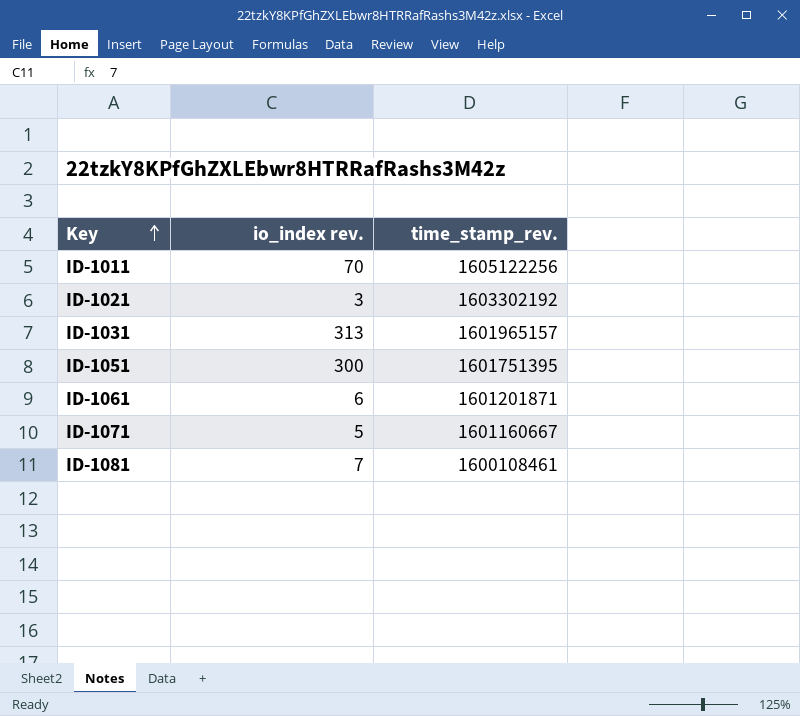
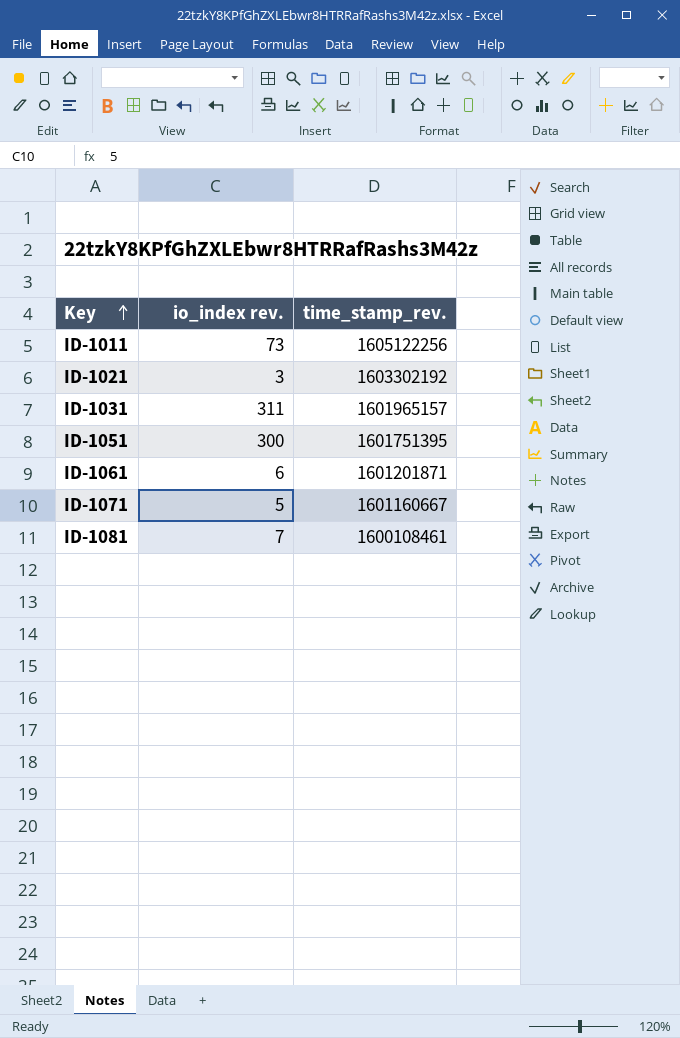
ID-1011 | io_index rev.: 70 -> 73
ID-1031 | io_index rev.: 313 -> 311

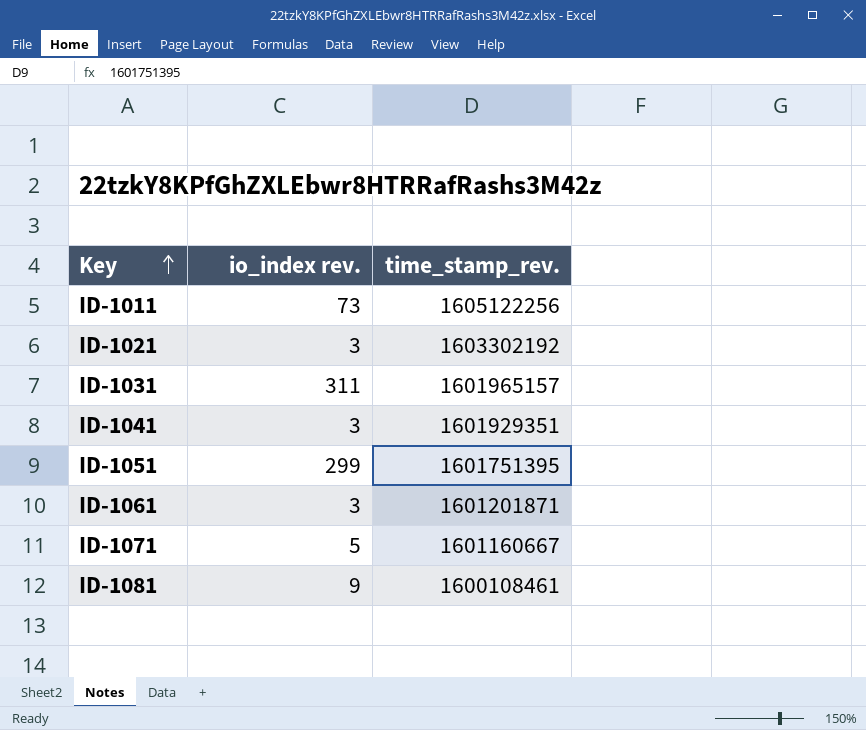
row ID-1041: none -> 3 | 1601929351
ID-1051 | io_index rev.: 300 -> 299
ID-1061 | io_index rev.: 6 -> 3
ID-1081 | io_index rev.: 7 -> 9

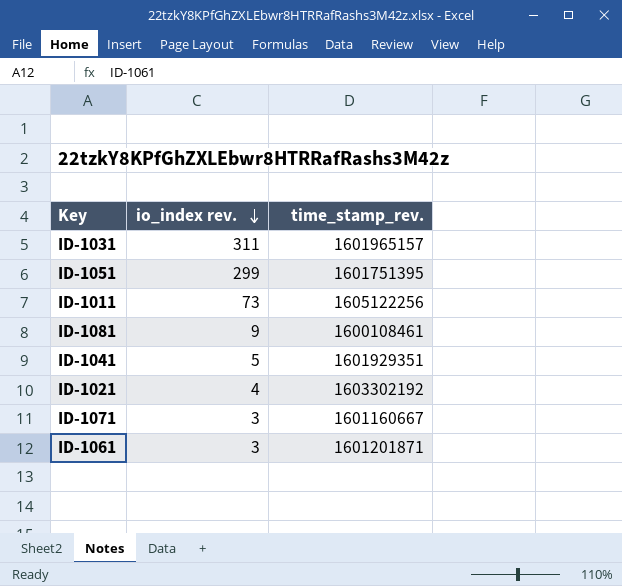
row order: Key ascending -> io_index rev. descending
ID-1041 | io_index rev.: 3 -> 5
ID-1021 | io_index rev.: 3 -> 4
ID-1071 | io_index rev.: 5 -> 3

